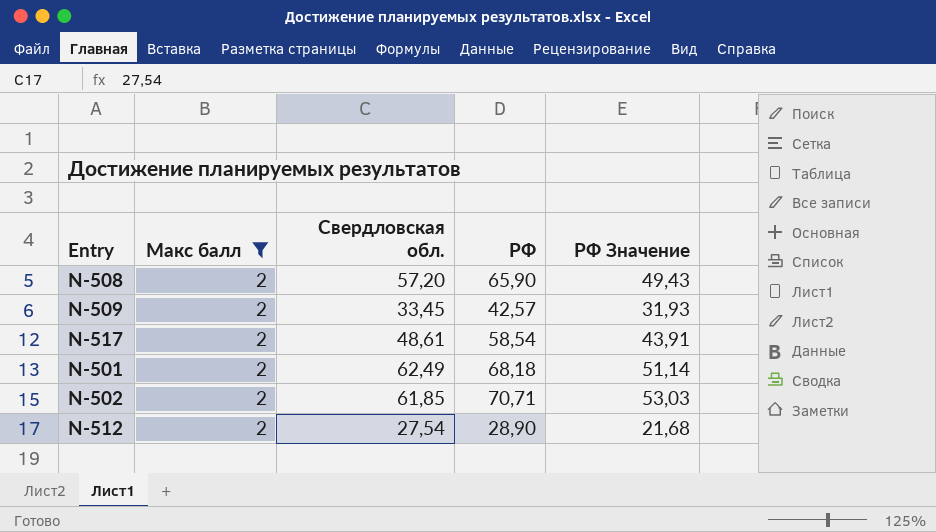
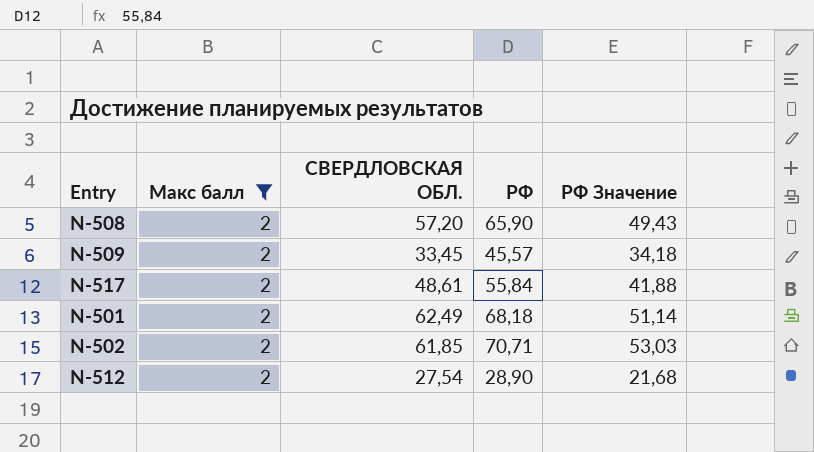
column name: Свердловская обл. -> СВЕРДЛОВСКАЯ ОБЛ.
N-509 | РФ: 42,57 -> 45,57
N-509 | РФ Значение: 31,93 -> 34,18
N-517 | РФ: 58,54 -> 55,84
N-517 | РФ Значение: 43,91 -> 41,88

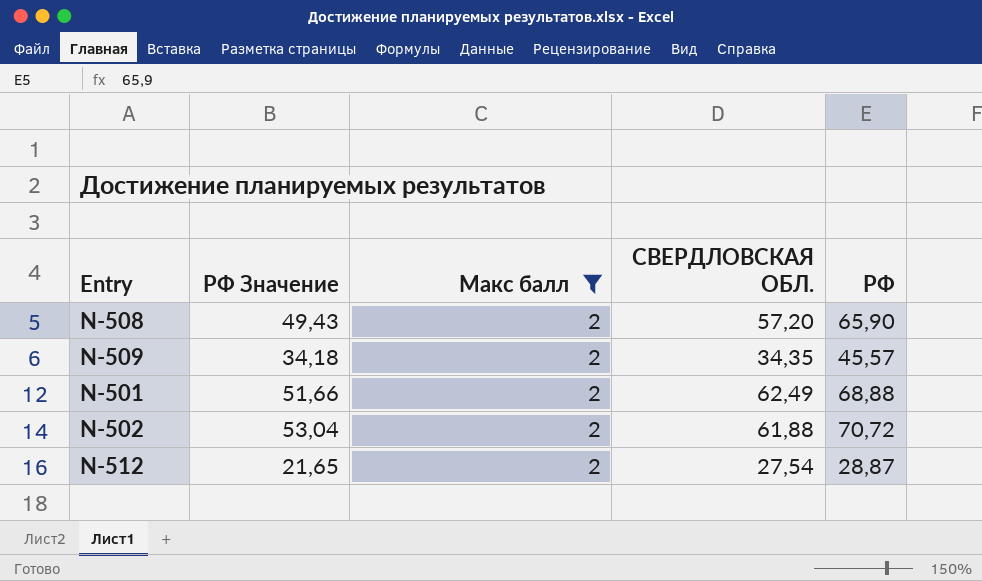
column РФ Значение | position: 5 -> 2
row N-517: 2 | 48,61 | 55,84 | 41,88 -> none
N-509 | СВЕРДЛОВСКАЯ ОБЛ.: 33,45 -> 34,35
N-501 | РФ Значение: 51,14 -> 51,66
N-501 | РФ: 68,18 -> 68,88
N-502 | РФ Значение: 53,03 -> 53,04
N-502 | СВЕРДЛОВСКАЯ ОБЛ.: 61,85 -> 61,88
N-502 | РФ: 70,71 -> 70,72
N-512 | РФ Значение: 21,68 -> 21,65
N-512 | РФ: 28,90 -> 28,87

